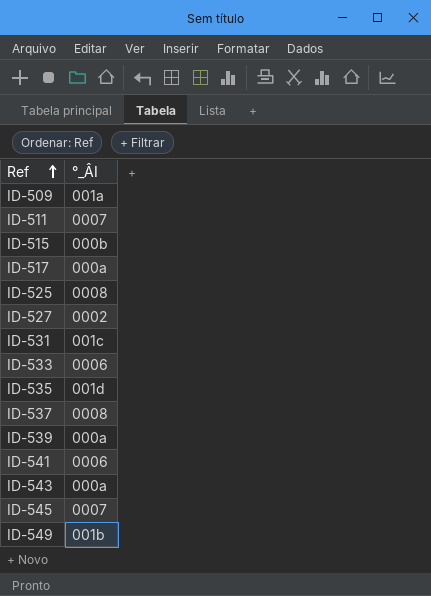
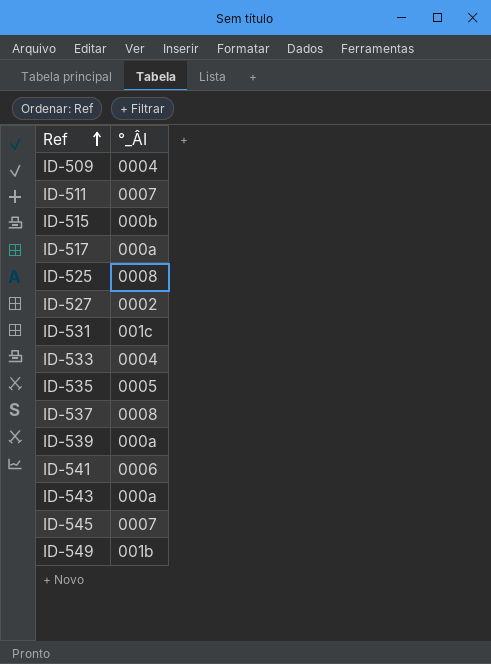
ID-509 | °_ÂI: 001a -> 0004
ID-533 | °_ÂI: 0006 -> 0004
ID-535 | °_ÂI: 001d -> 0005

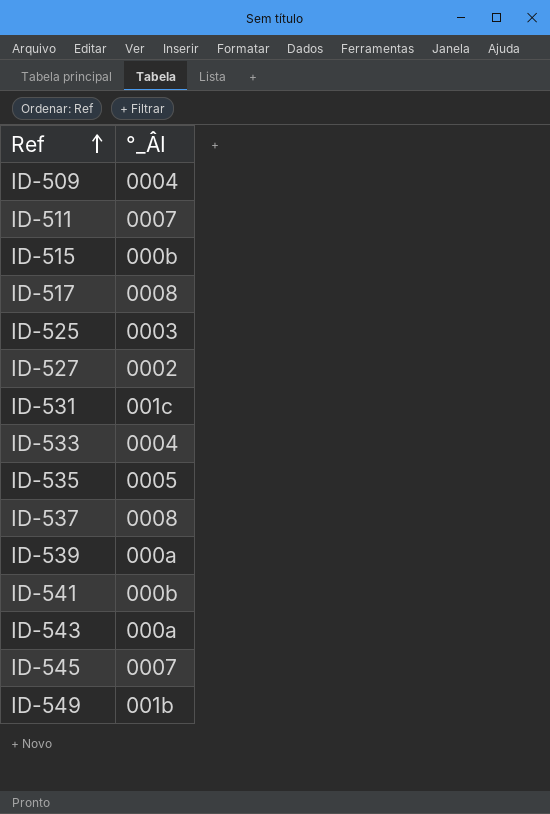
ID-517 | °_ÂI: 000a -> 0008
ID-525 | °_ÂI: 0008 -> 0003
ID-541 | °_ÂI: 0006 -> 000b

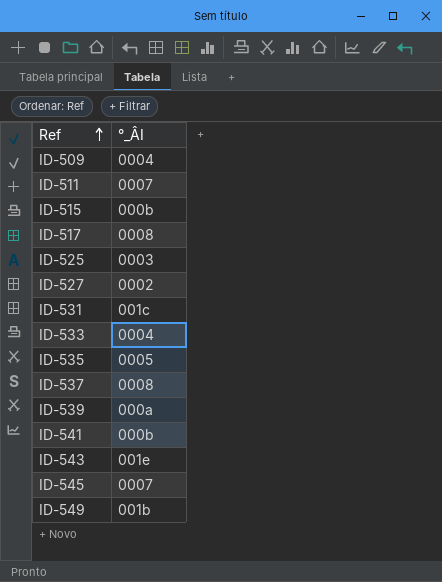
ID-543 | °_ÂI: 000a -> 001e

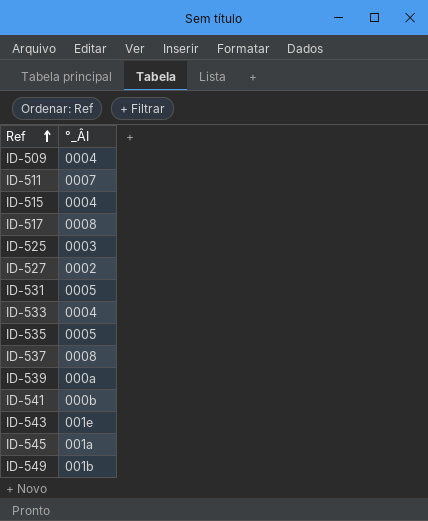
ID-515 | °_ÂI: 000b -> 0004
ID-531 | °_ÂI: 001c -> 0005
ID-545 | °_ÂI: 0007 -> 001a

